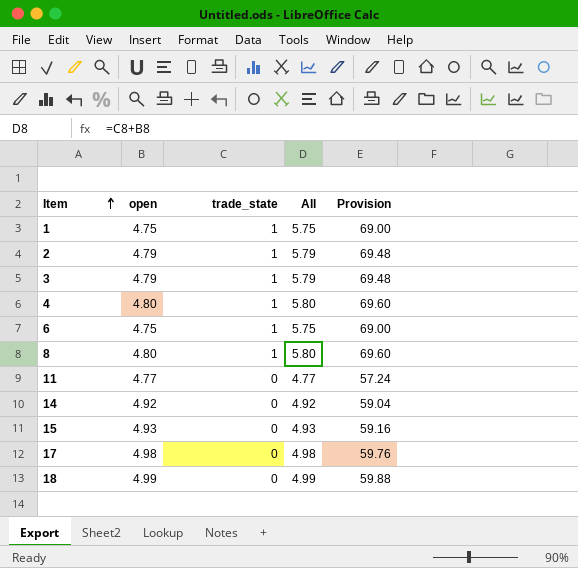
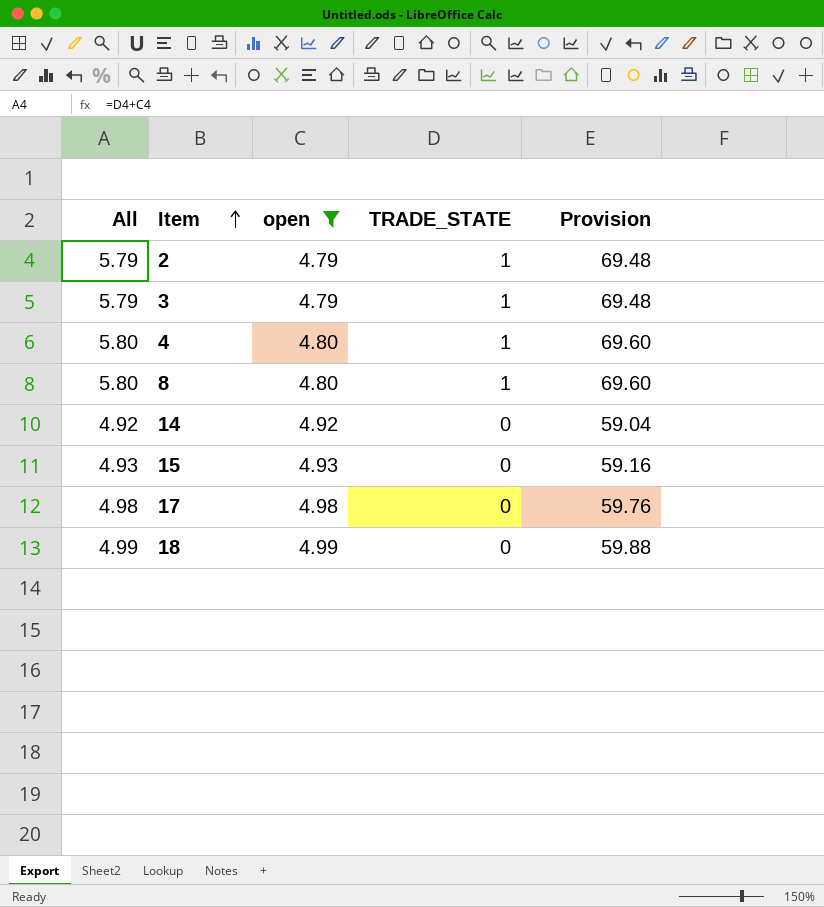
filter: none -> open >= 4.79
column All | position: 4 -> 1
column name: trade_state -> TRADE_STATE

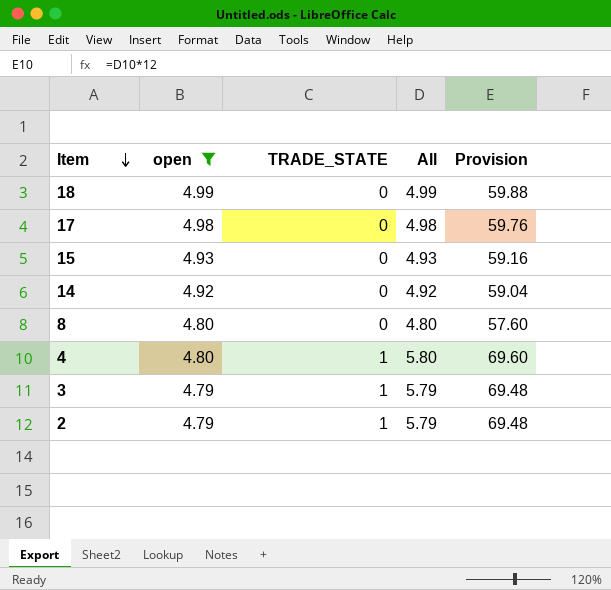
row order: Item ascending -> Item descending
column All | position: 1 -> 4
8 | TRADE_STATE: 1 -> 0
8 | All: 5.80 -> 4.80
8 | Provision: 69.60 -> 57.60

